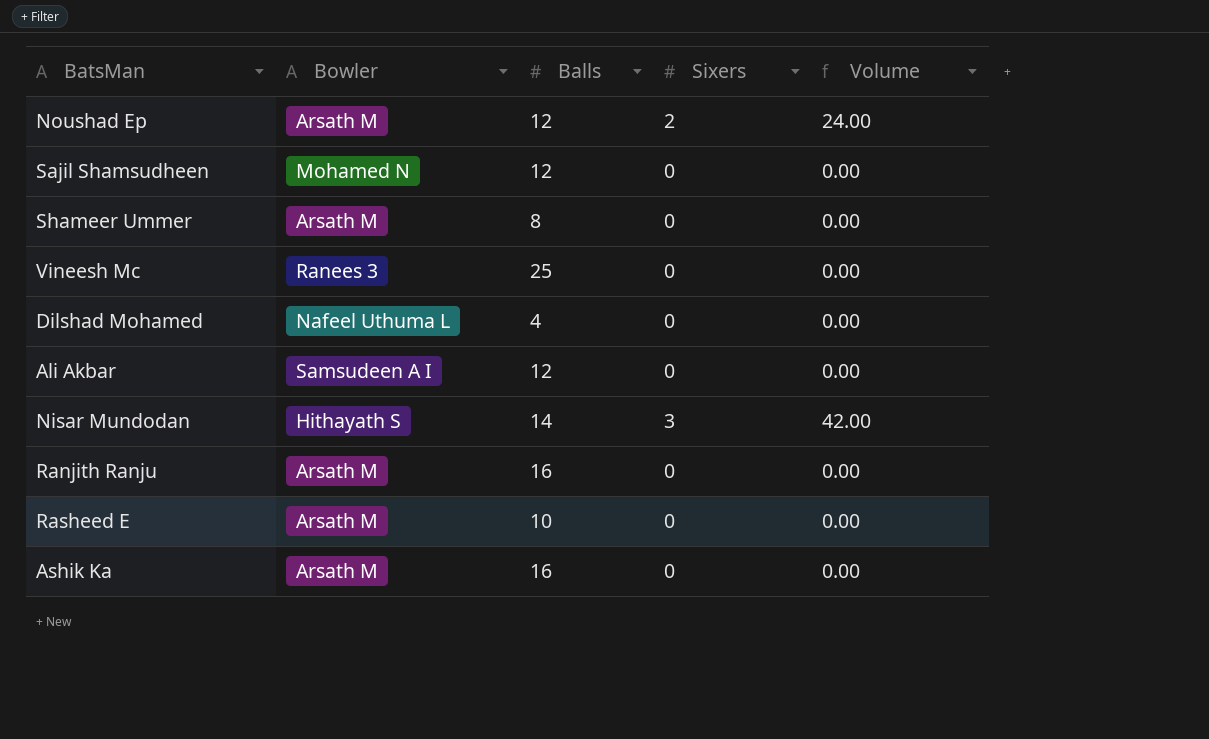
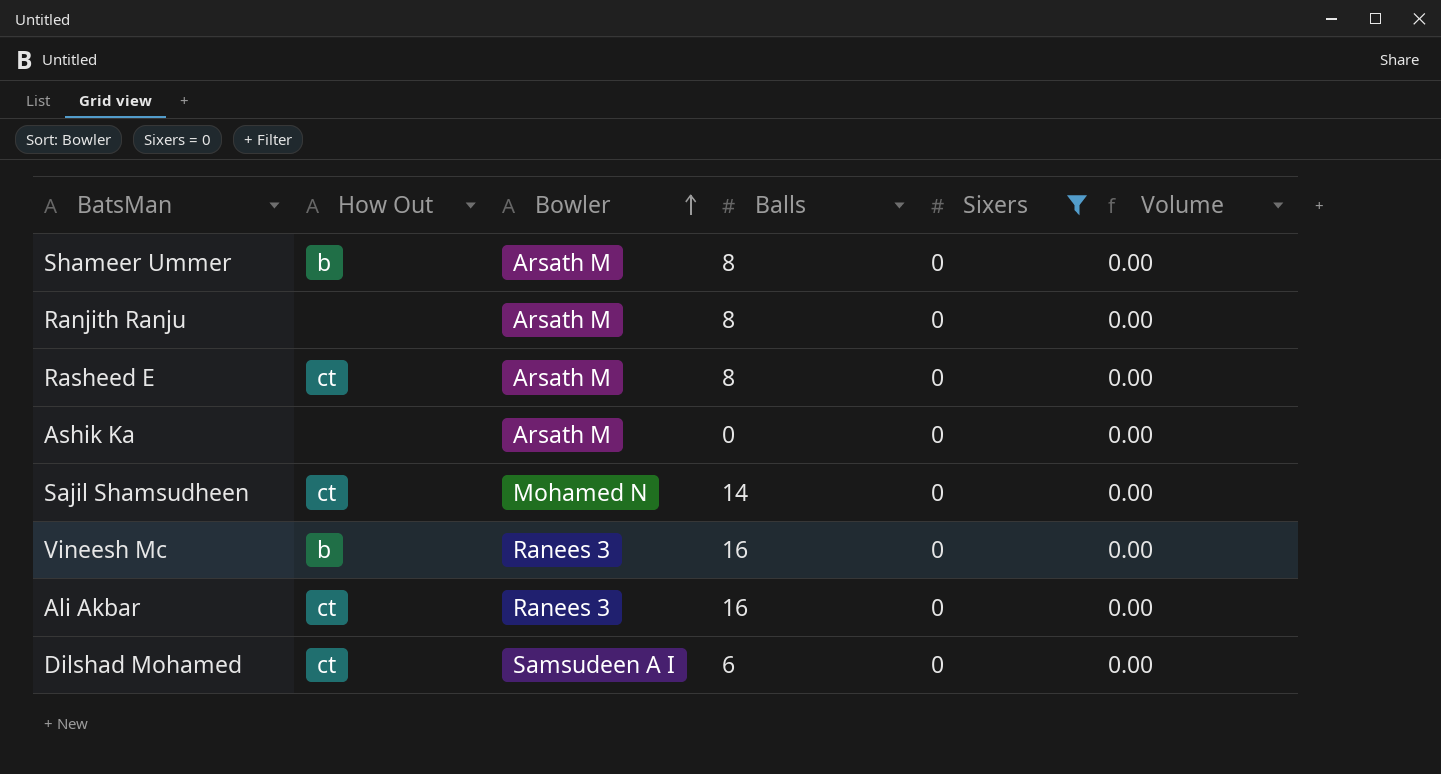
filter: none -> Sixers = 0
row order: none -> Bowler ascending
column How Out | position: none -> 2
Ranjith Ranju | Balls: 16 -> 8
Rasheed E | Balls: 10 -> 8
Ashik Ka | Balls: 16 -> 0
Sajil Shamsudheen | Balls: 12 -> 14
Vineesh Mc | Balls: 25 -> 16
Ali Akbar | Bowler: Samsudeen A I -> Ranees 3
Ali Akbar | Balls: 12 -> 16
Dilshad Mohamed | Bowler: Nafeel Uthuma L -> Samsudeen A I
Dilshad Mohamed | Balls: 4 -> 6

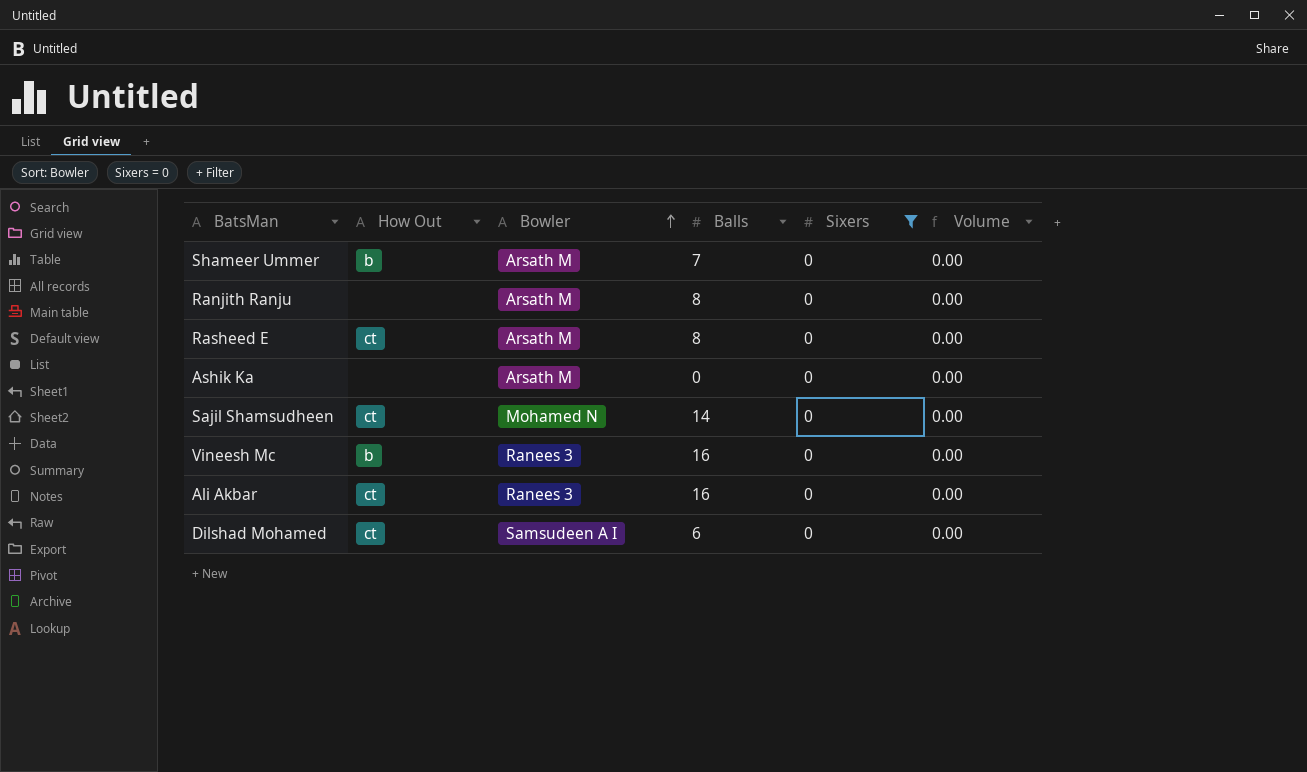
Shameer Ummer | Balls: 8 -> 7

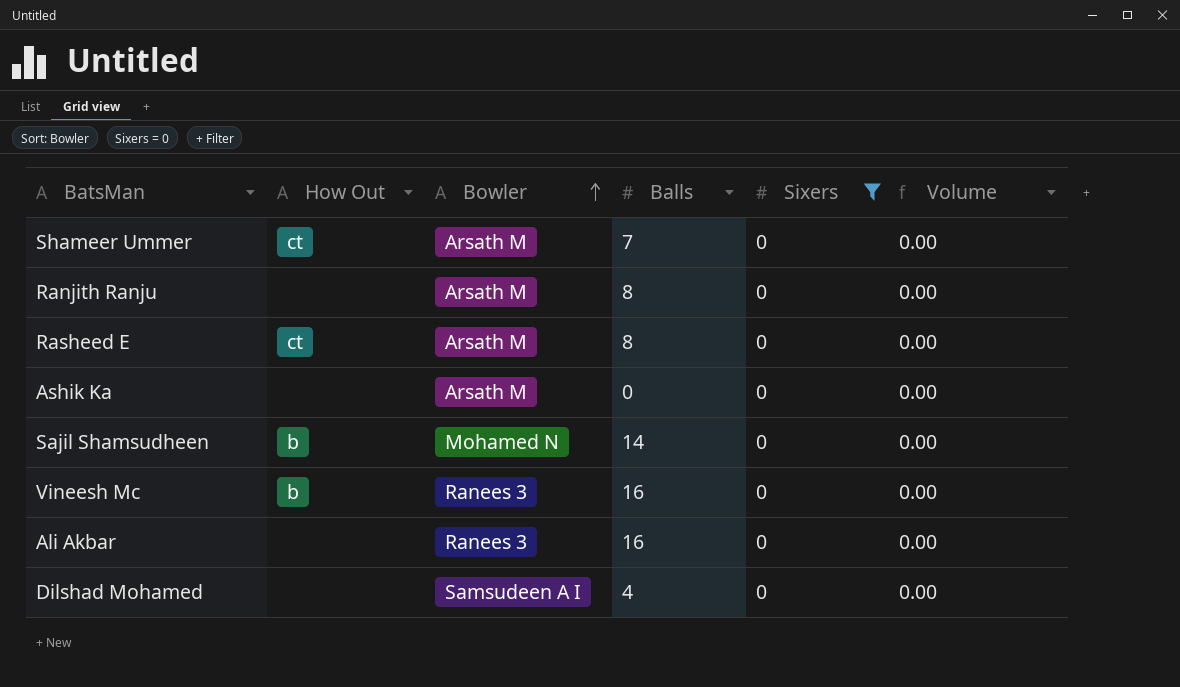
Shameer Ummer | How Out: b -> ct
Sajil Shamsudheen | How Out: ct -> b
Ali Akbar | How Out: ct -> none
Dilshad Mohamed | How Out: ct -> none
Dilshad Mohamed | Balls: 6 -> 4

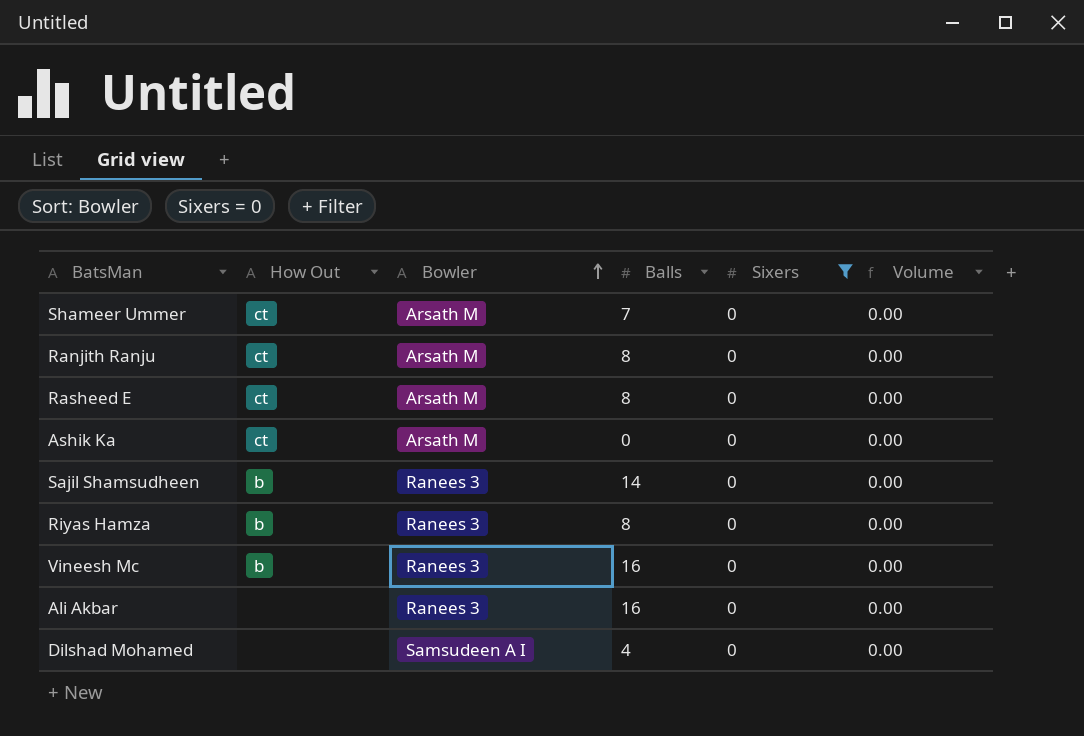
Ranjith Ranju | How Out: none -> ct
Ashik Ka | How Out: none -> ct
Sajil Shamsudheen | Bowler: Mohamed N -> Ranees 3
row Riyas Hamza: none -> b | Ranees 3 | 8 | 0 | 0.00

